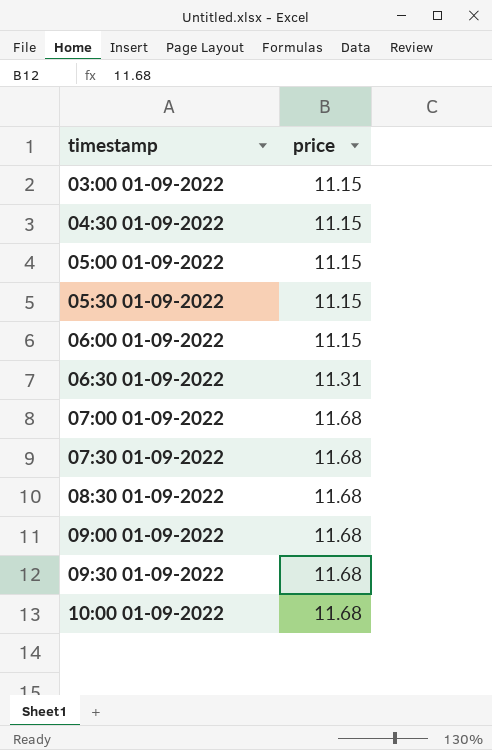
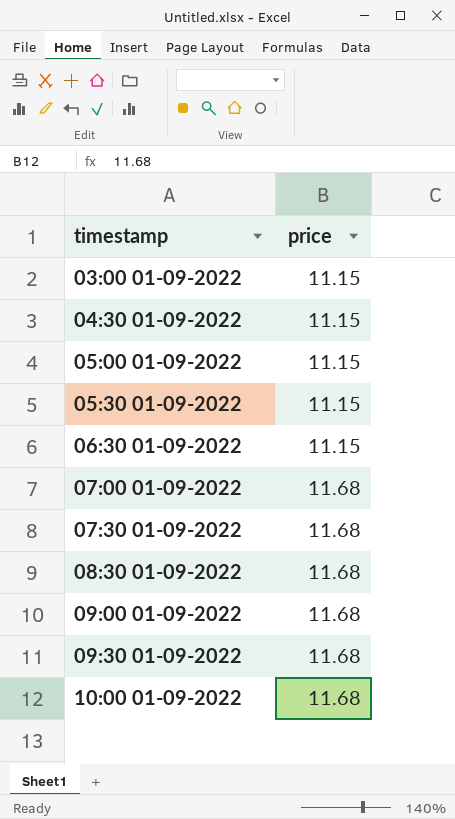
row 06:00 01-09-2022: 11.15 -> none
06:30 01-09-2022 | price: 11.31 -> 11.15

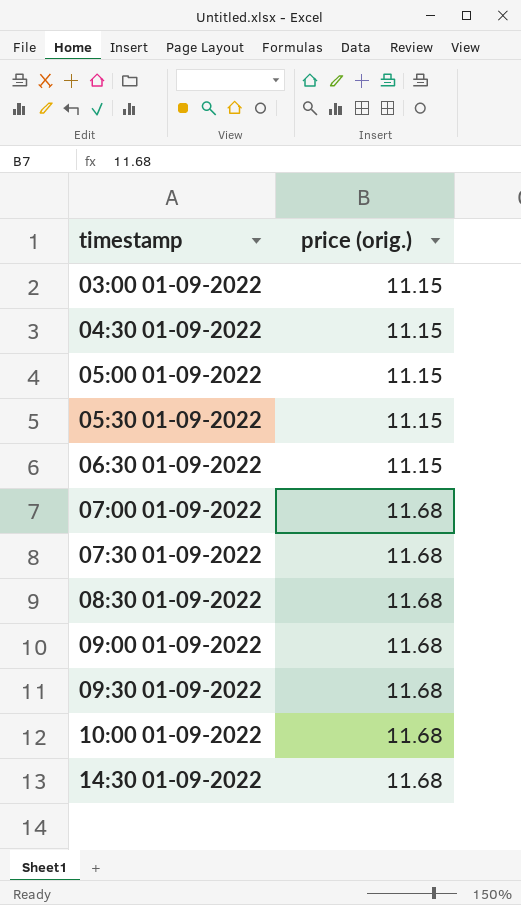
column name: price -> price (orig.)
row 14:30 01-09-2022: none -> 11.68

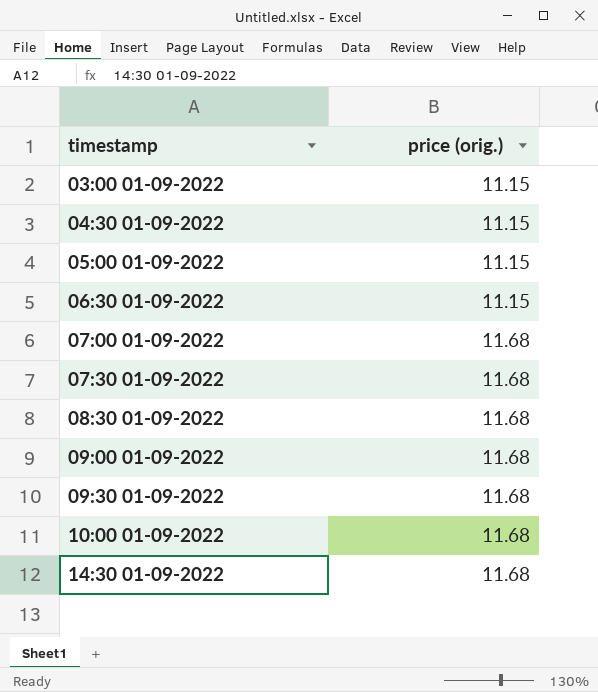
row 05:30 01-09-2022: 11.15 -> none

